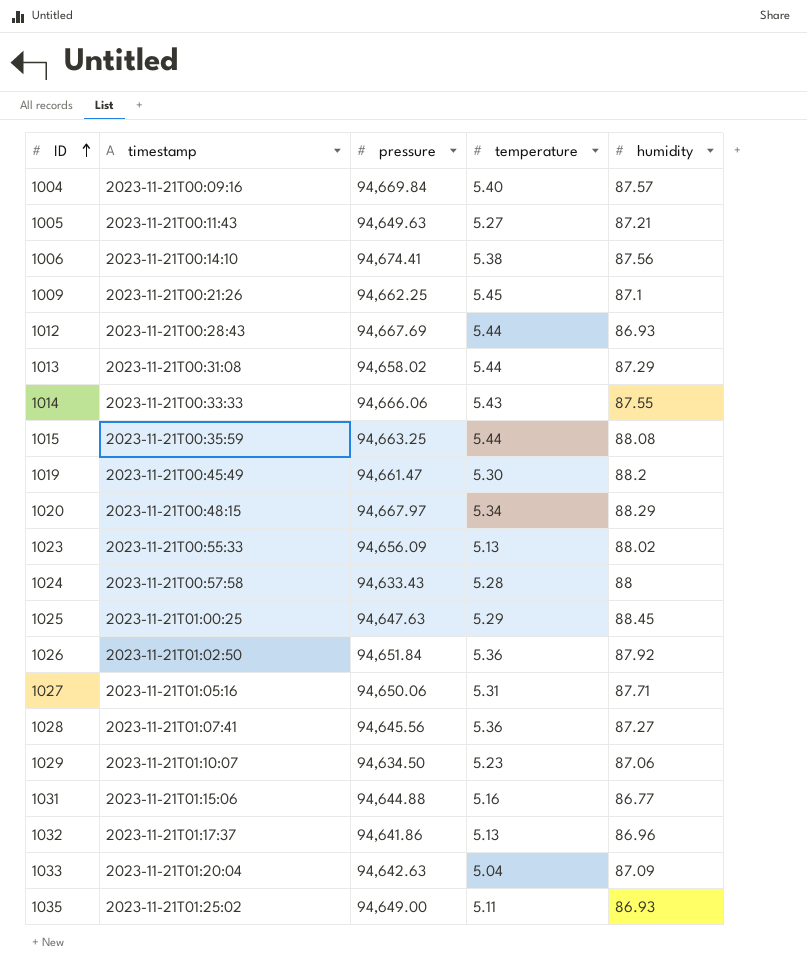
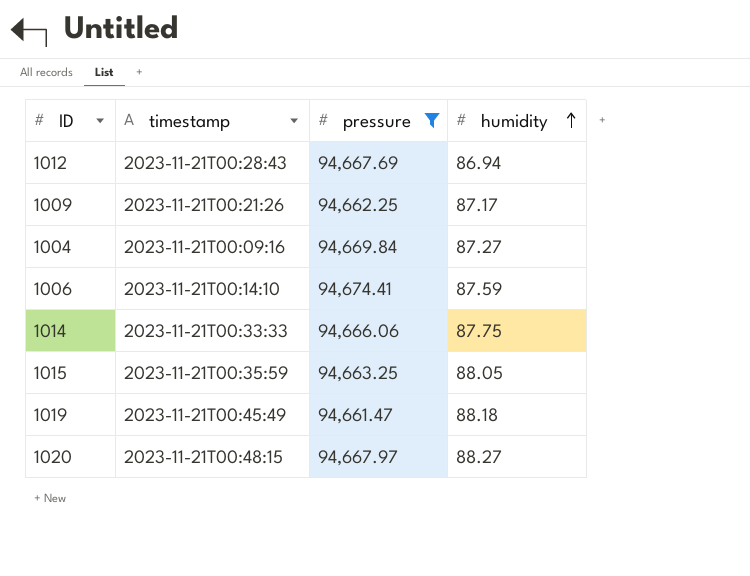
filter: none -> pressure >= 94,661.47
row order: ID ascending -> humidity ascending
column temperature | position: 4 -> none
1012 | humidity: 86.93 -> 86.94
1009 | humidity: 87.1 -> 87.17
1004 | humidity: 87.57 -> 87.27
1006 | humidity: 87.56 -> 87.59
1014 | humidity: 87.55 -> 87.75
1015 | humidity: 88.08 -> 88.05
1019 | humidity: 88.2 -> 88.18
1020 | humidity: 88.29 -> 88.27

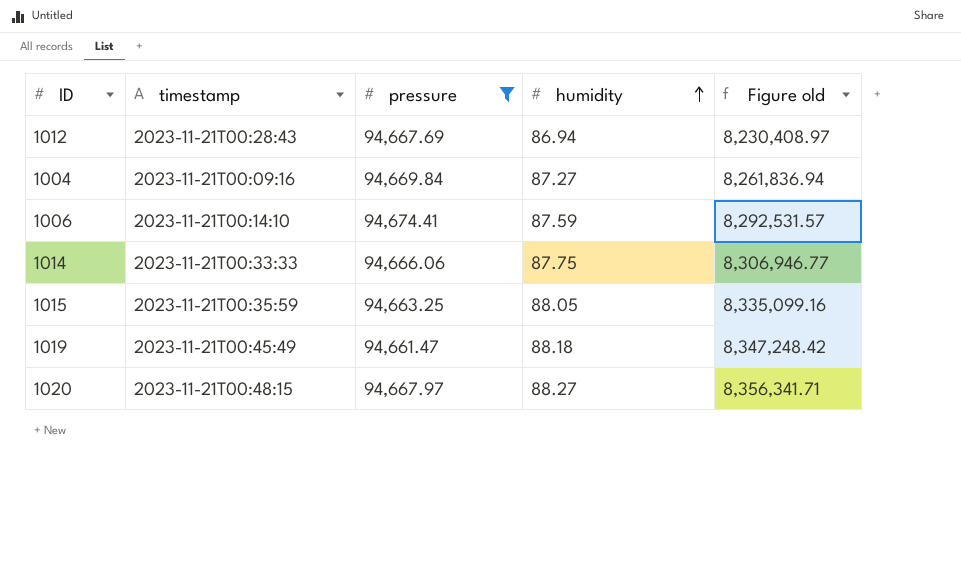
column Figure old | formula: none -> [pressure] * [humidity]
row 1009: 2023-11-21T00:21:26 | 94,662.25 | 87.17 -> none

